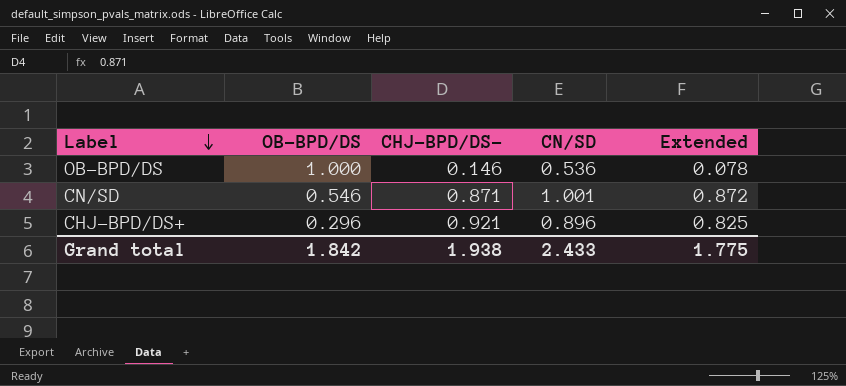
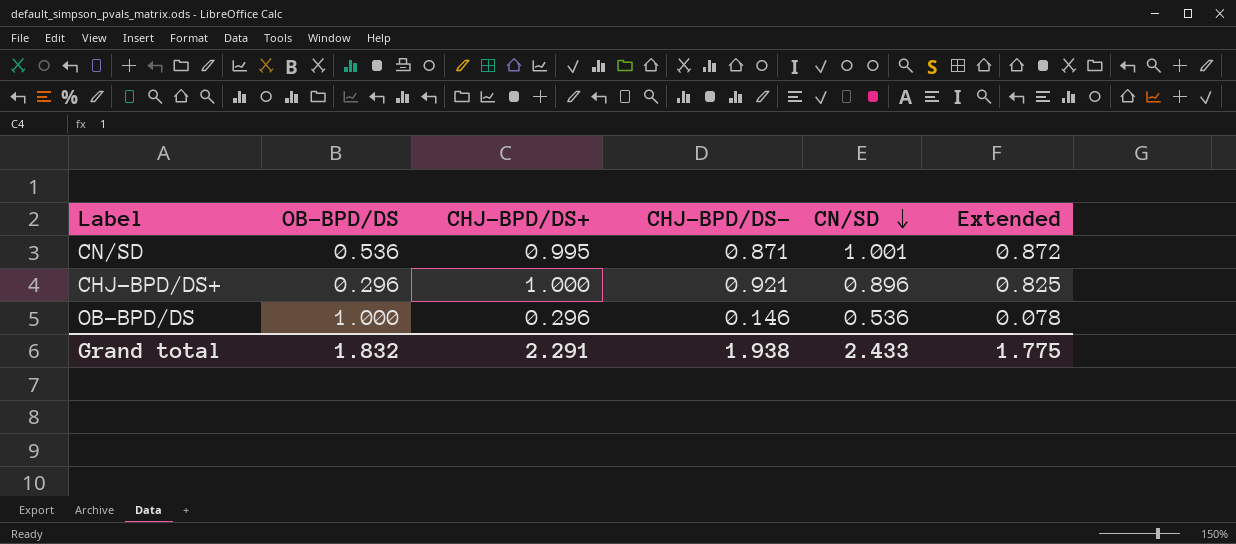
row order: Label descending -> CN/SD descending
column CHJ-BPD/DS+ | position: none -> 3
CN/SD | OB-BPD/DS: 0.546 -> 0.536
Grand total | OB-BPD/DS: 1.842 -> 1.832

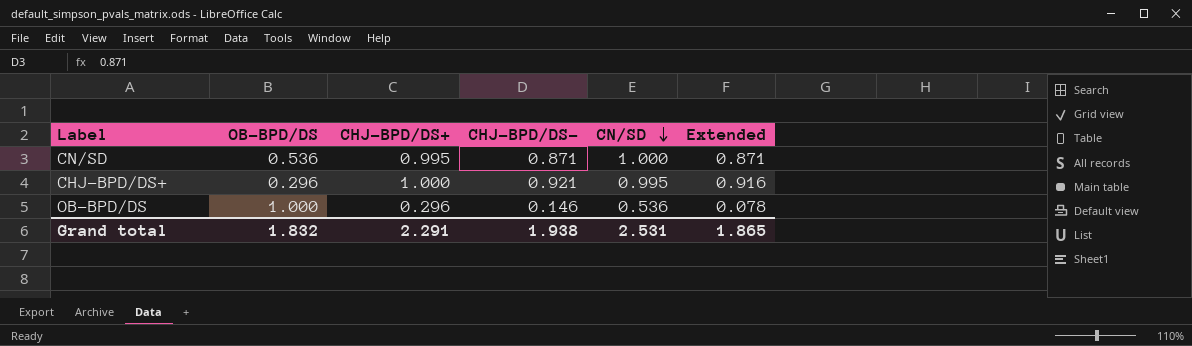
CN/SD | CN/SD: 1.001 -> 1.000
CN/SD | Extended: 0.872 -> 0.871
CHJ-BPD/DS+ | CN/SD: 0.896 -> 0.995
CHJ-BPD/DS+ | Extended: 0.825 -> 0.916
Grand total | CN/SD: 2.433 -> 2.531
Grand total | Extended: 1.775 -> 1.865

